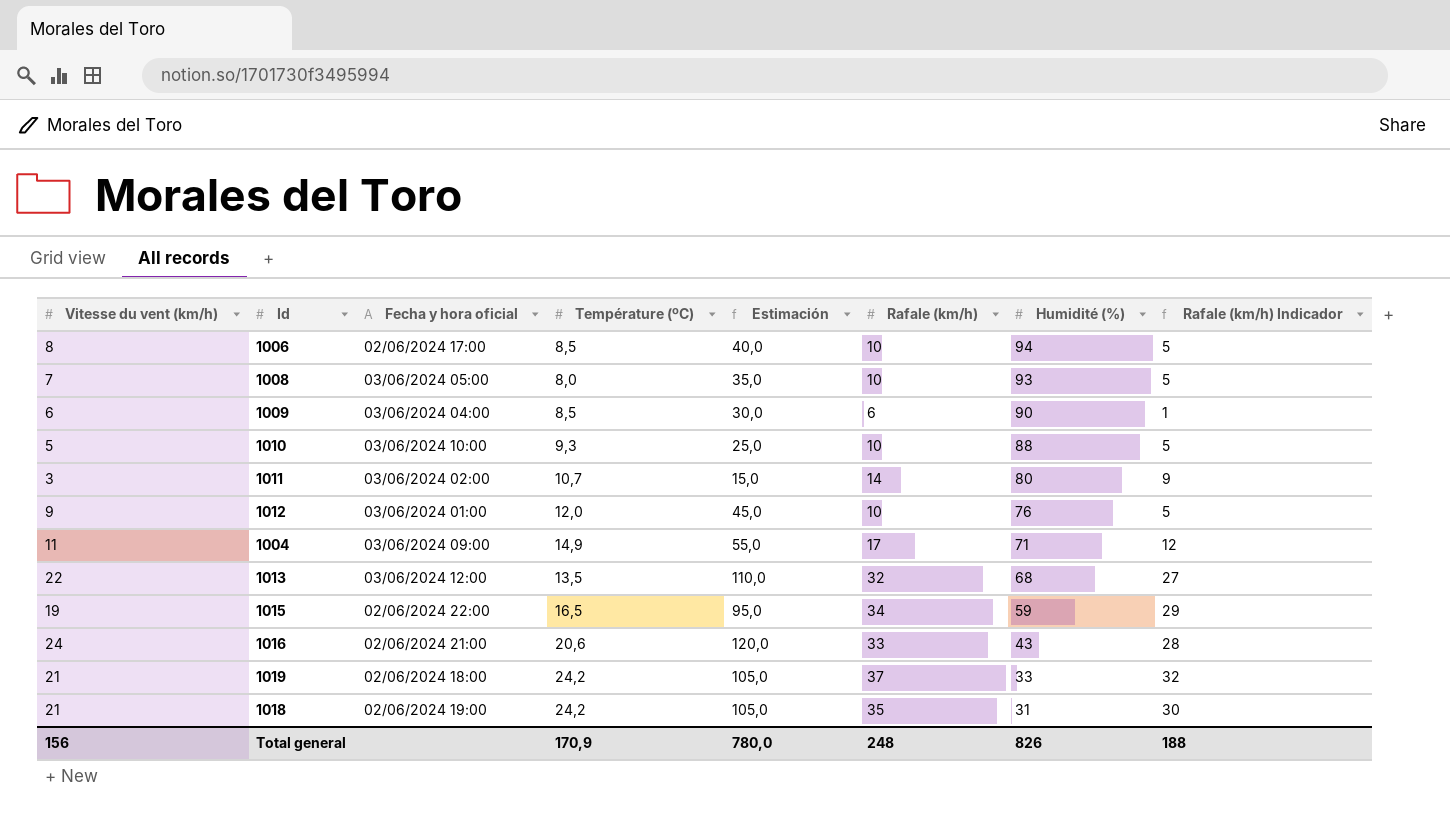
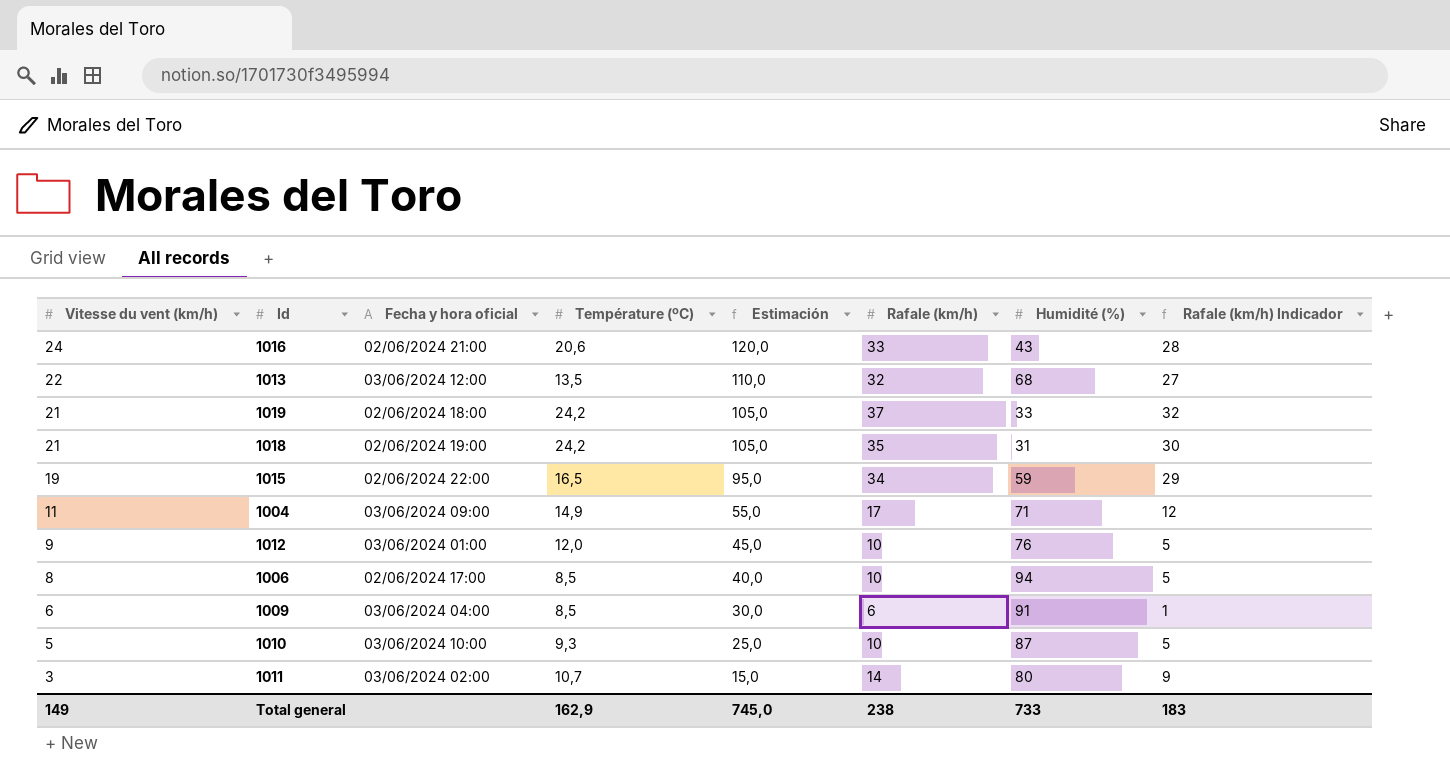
row order: Humidité (%) descending -> Vitesse du vent (km/h) descending
row 1008: 7 | 03/06/2024 05:00 | 8,0 | 35,0 | 10 | 93 | 5 -> none
1009 | Humidité (%): 90 -> 91
1010 | Humidité (%): 88 -> 87
Total general | Vitesse du vent (km/h): 156 -> 149
Total general | Température (ºC): 170,9 -> 162,9
Total general | Estimación: 780,0 -> 745,0
Total general | Rafale (km/h): 248 -> 238
Total general | Humidité (%): 826 -> 733
Total general | Rafale (km/h) Indicador: 188 -> 183

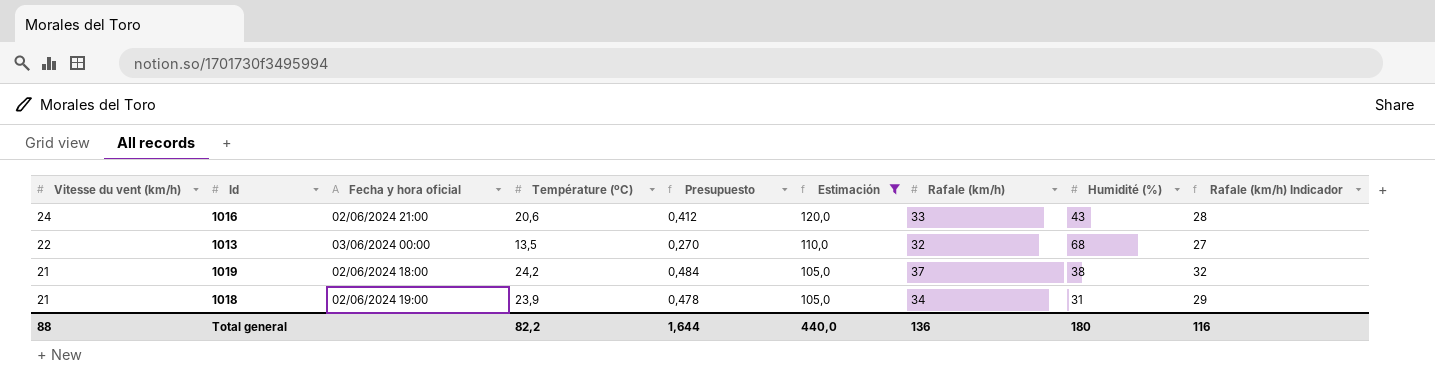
filter: none -> Estimación >= 105,0
column Presupuesto | formula: none -> [Température (ºC)] * 0,02
1013 | Fecha y hora oficial: 03/06/2024 12:00 -> 03/06/2024 00:00
1019 | Humidité (%): 33 -> 38
1018 | Température (ºC): 24,2 -> 23,9
1018 | Rafale (km/h): 35 -> 34
1018 | Rafale (km/h) Indicador: 30 -> 29
Total general | Vitesse du vent (km/h): 149 -> 88
Total general | Température (ºC): 162,9 -> 82,2
Total general | Estimación: 745,0 -> 440,0
Total general | Rafale (km/h): 238 -> 136
Total general | Humidité (%): 733 -> 180
Total general | Rafale (km/h) Indicador: 183 -> 116

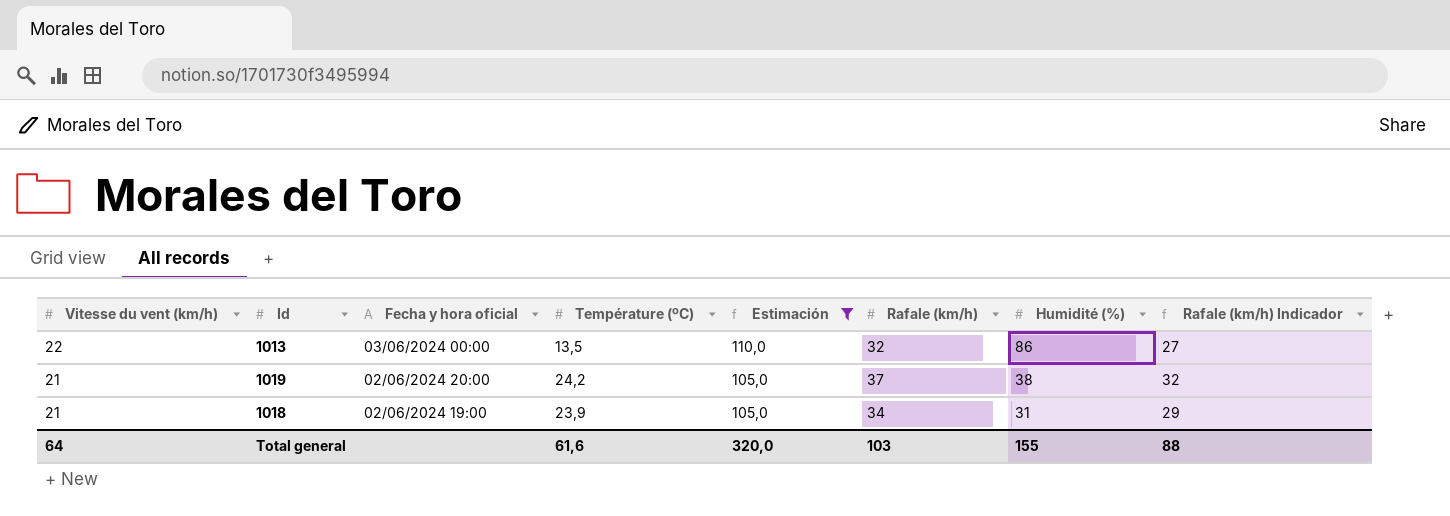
column Presupuesto | formula: [Température (ºC)] * 0,02 -> none
row 1016: 24 | 02/06/2024 21:00 | 20,6 | 0,412 | 120,0 | 33 | 43 | 28 -> none
1013 | Humidité (%): 68 -> 86
1019 | Fecha y hora oficial: 02/06/2024 18:00 -> 02/06/2024 20:00
Total general | Vitesse du vent (km/h): 88 -> 64
Total general | Température (ºC): 82,2 -> 61,6
Total general | Estimación: 440,0 -> 320,0
Total general | Rafale (km/h): 136 -> 103
Total general | Humidité (%): 180 -> 155
Total general | Rafale (km/h) Indicador: 116 -> 88

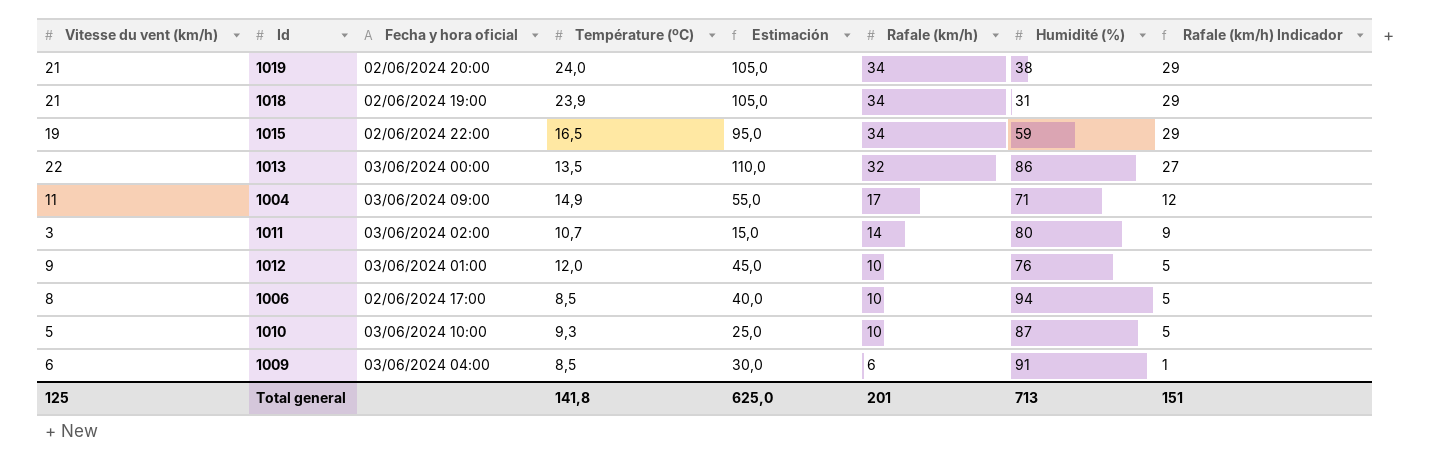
filter: Estimación >= 105,0 -> none
row order: Vitesse du vent (km/h) descending -> Rafale (km/h) descending
1019 | Température (ºC): 24,2 -> 24,0
1019 | Rafale (km/h): 37 -> 34
1019 | Rafale (km/h) Indicador: 32 -> 29
Total general | Vitesse du vent (km/h): 64 -> 125
Total general | Température (ºC): 61,6 -> 141,8
Total general | Estimación: 320,0 -> 625,0
Total general | Rafale (km/h): 103 -> 201
Total general | Humidité (%): 155 -> 713
Total general | Rafale (km/h) Indicador: 88 -> 151

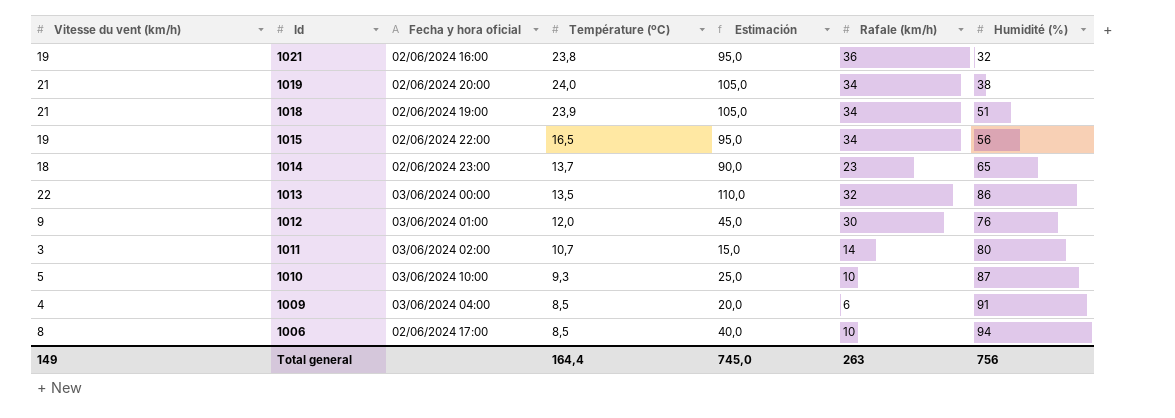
row order: Rafale (km/h) descending -> Id descending
column Rafale (km/h) Indicador | formula: [Rafale (km/h)] - 5 -> none
row 1004: 11 | 03/06/2024 09:00 | 14,9 | 55,0 | 17 | 71 | 12 -> none
row 1021: none -> 19 | 02/06/2024 16:00 | 23,8 | 95,0 | 36 | 32
1018 | Humidité (%): 31 -> 51
1015 | Humidité (%): 59 -> 56
row 1014: none -> 18 | 02/06/2024 23:00 | 13,7 | 90,0 | 23 | 65
1012 | Rafale (km/h): 10 -> 30
1009 | Vitesse du vent (km/h): 6 -> 4
1009 | Estimación: 30,0 -> 20,0
Total general | Vitesse du vent (km/h): 125 -> 149
Total general | Température (ºC): 141,8 -> 164,4
Total general | Estimación: 625,0 -> 745,0
Total general | Rafale (km/h): 201 -> 263
Total general | Humidité (%): 713 -> 756

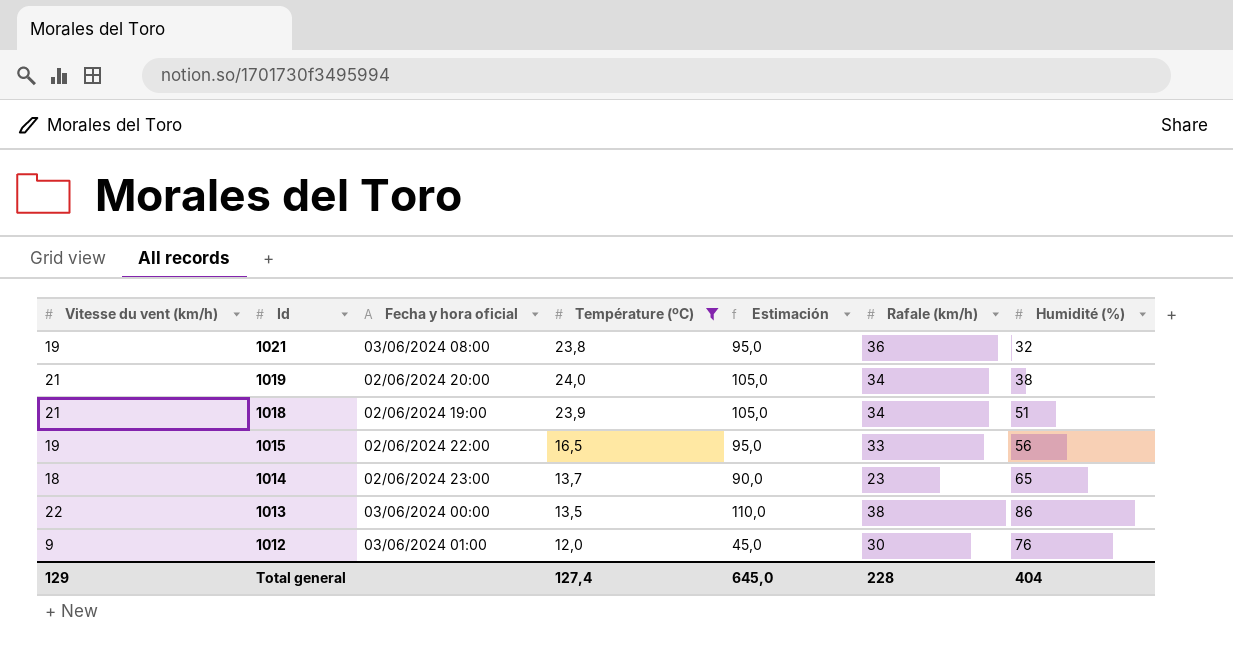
filter: none -> Température (ºC) >= 12,0
1021 | Fecha y hora oficial: 02/06/2024 16:00 -> 03/06/2024 08:00
1015 | Rafale (km/h): 34 -> 33
1013 | Rafale (km/h): 32 -> 38
Total general | Vitesse du vent (km/h): 149 -> 129
Total general | Température (ºC): 164,4 -> 127,4
Total general | Estimación: 745,0 -> 645,0
Total general | Rafale (km/h): 263 -> 228
Total general | Humidité (%): 756 -> 404

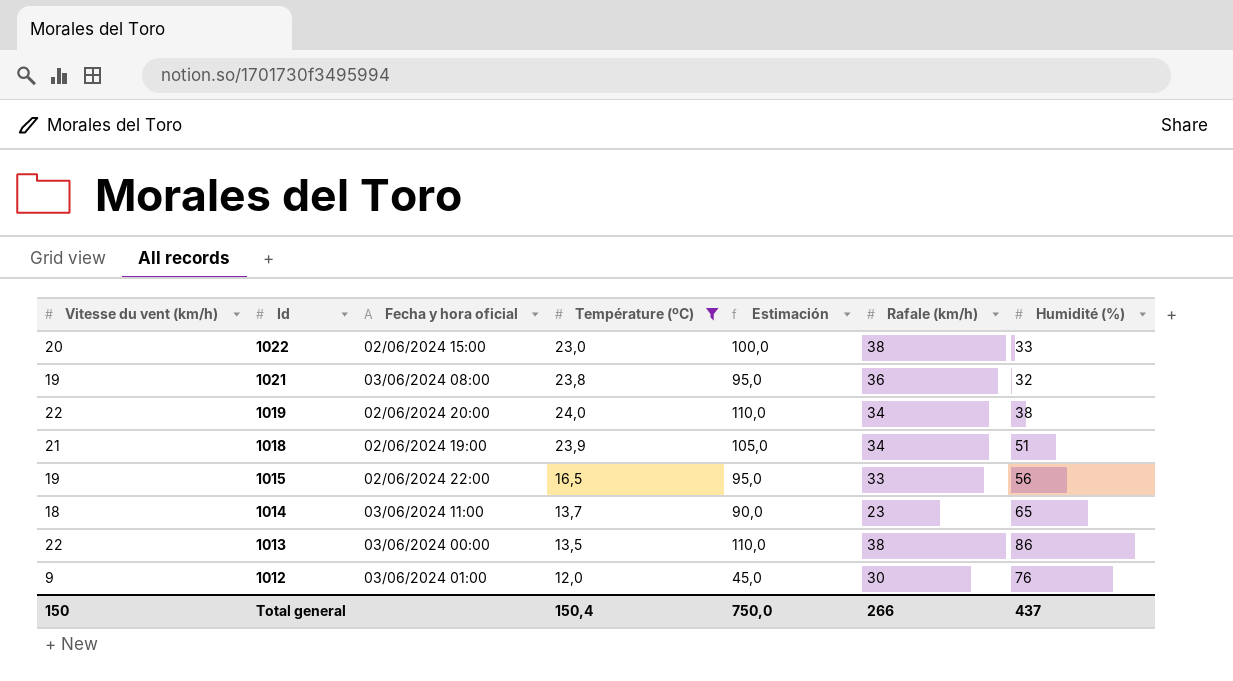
row 1022: none -> 20 | 02/06/2024 15:00 | 23,0 | 100,0 | 38 | 33
1019 | Vitesse du vent (km/h): 21 -> 22
1019 | Estimación: 105,0 -> 110,0
1014 | Fecha y hora oficial: 02/06/2024 23:00 -> 03/06/2024 11:00
Total general | Vitesse du vent (km/h): 129 -> 150
Total general | Température (ºC): 127,4 -> 150,4
Total general | Estimación: 645,0 -> 750,0
Total general | Rafale (km/h): 228 -> 266
Total general | Humidité (%): 404 -> 437

